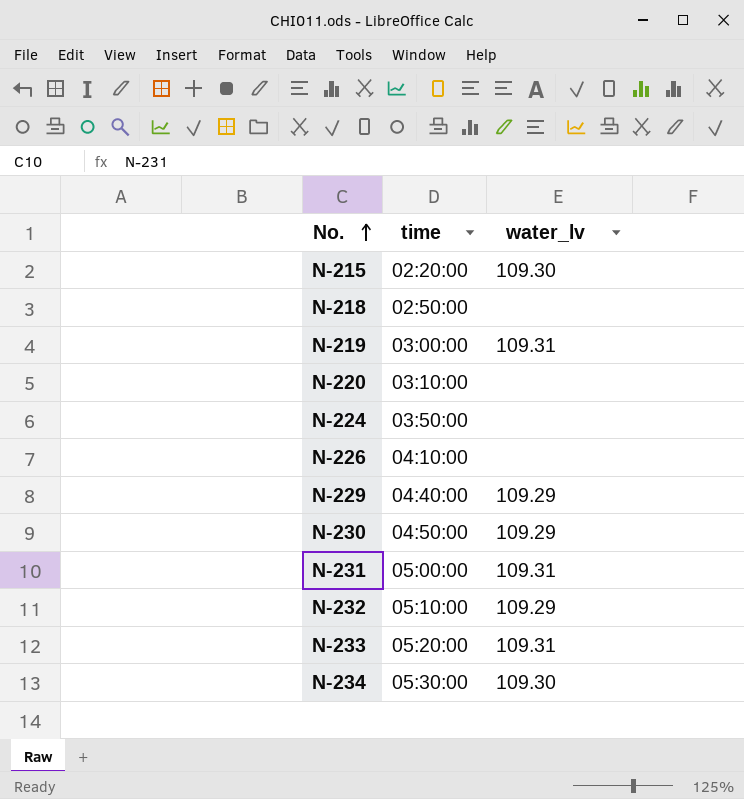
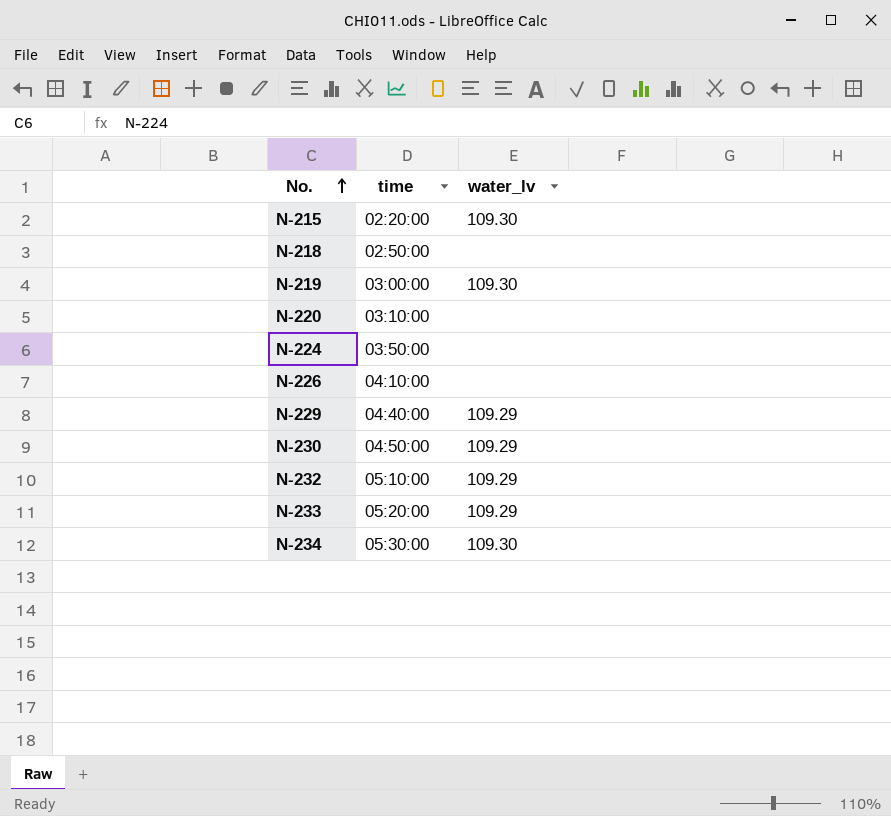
row N-231: 05:00:00 | 109.31 -> none
N-219 | water_lv: 109.31 -> 109.30
N-233 | water_lv: 109.31 -> 109.29

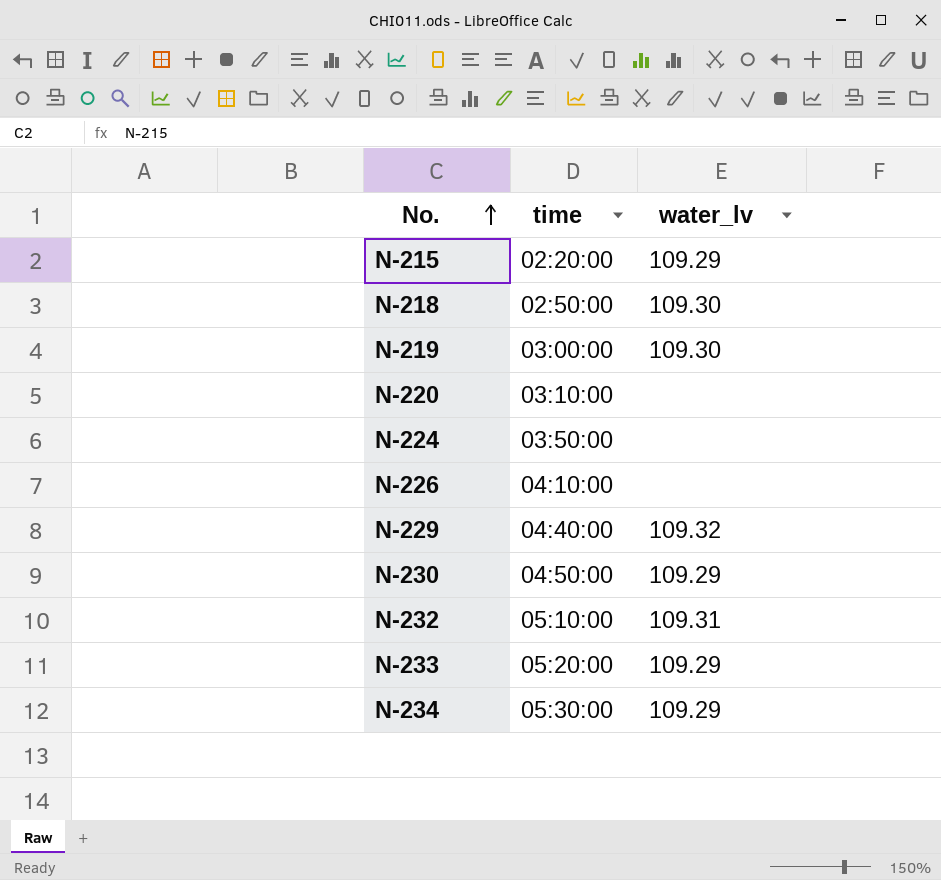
N-215 | water_lv: 109.30 -> 109.29
N-218 | water_lv: none -> 109.30
N-229 | water_lv: 109.29 -> 109.32
N-232 | water_lv: 109.29 -> 109.31
N-234 | water_lv: 109.30 -> 109.29

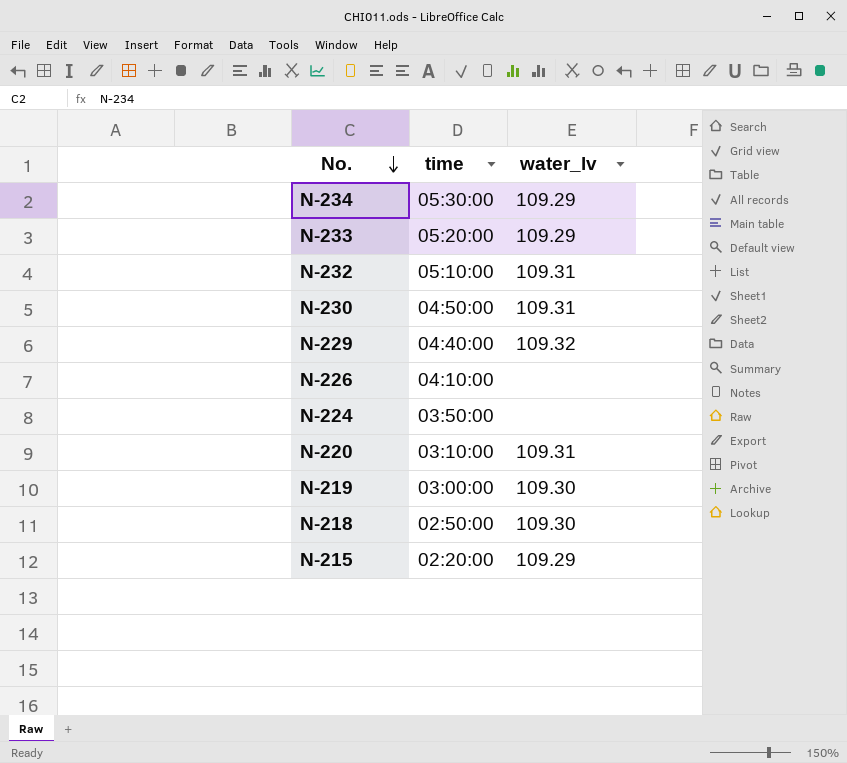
row order: No. ascending -> No. descending
N-230 | water_lv: 109.29 -> 109.31
N-220 | water_lv: none -> 109.31

